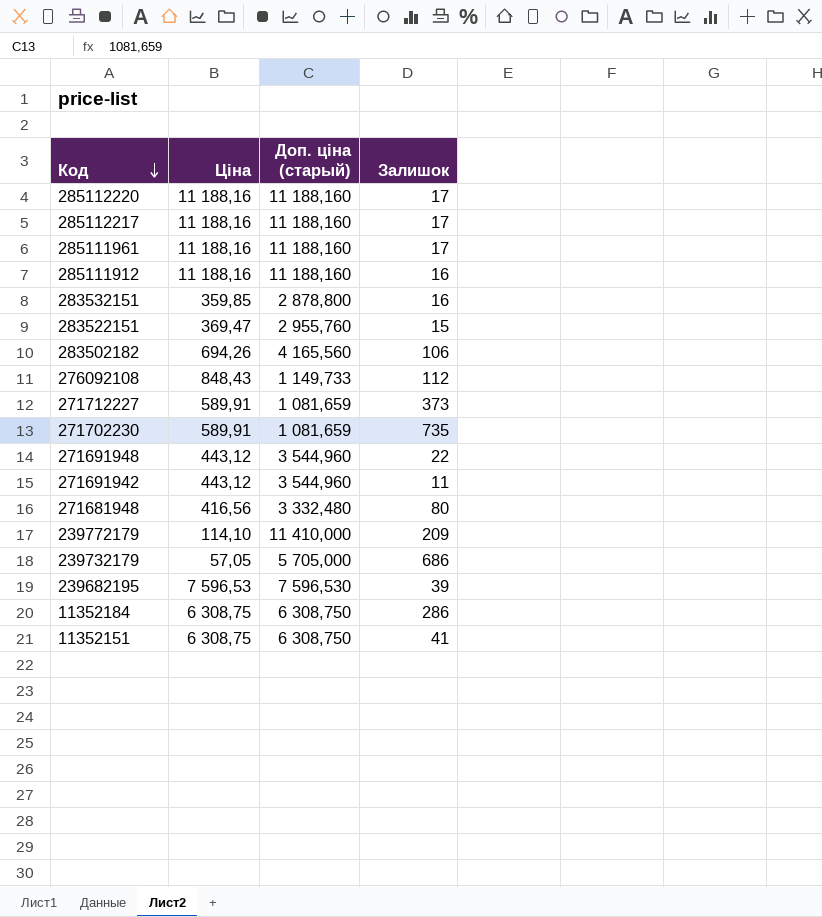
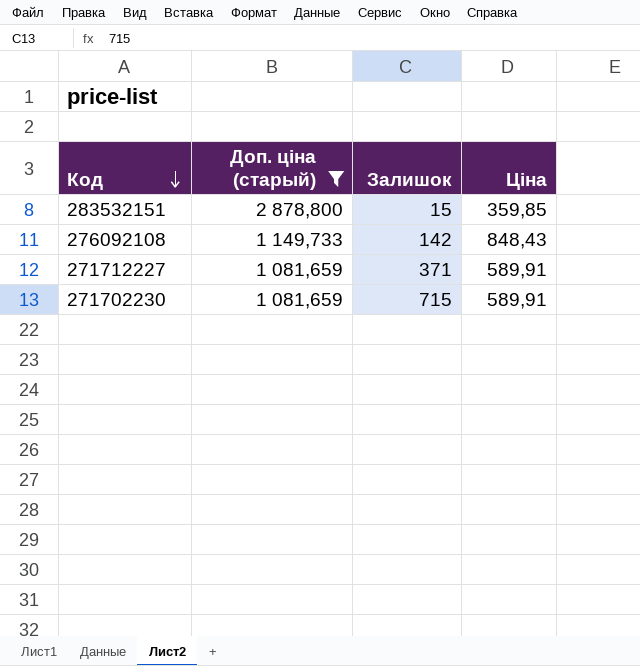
filter: none -> Доп. ціна (старый) <= 2 878,800
column Ціна | position: 2 -> 4
283532151 | Залишок: 16 -> 15
276092108 | Залишок: 112 -> 142
271712227 | Залишок: 373 -> 371
271702230 | Залишок: 735 -> 715

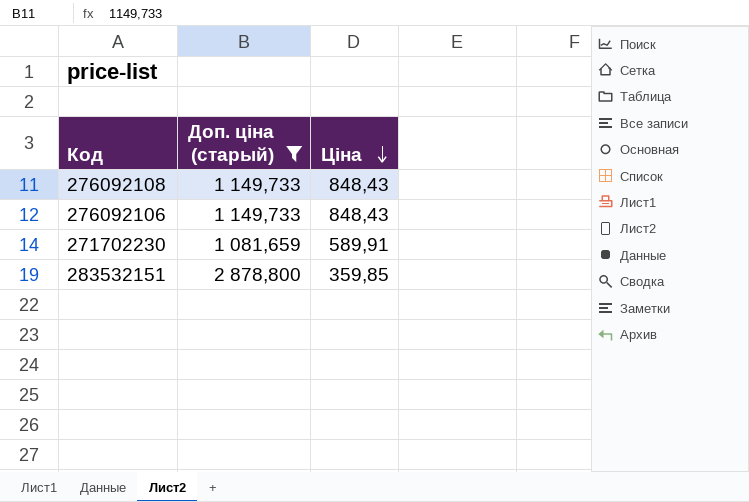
row order: Код descending -> Ціна descending
column Залишок | position: 3 -> none
row 271712227: 1 081,659 | 371 | 589,91 -> none
row 276092106: none -> 1 149,733 | 848,43

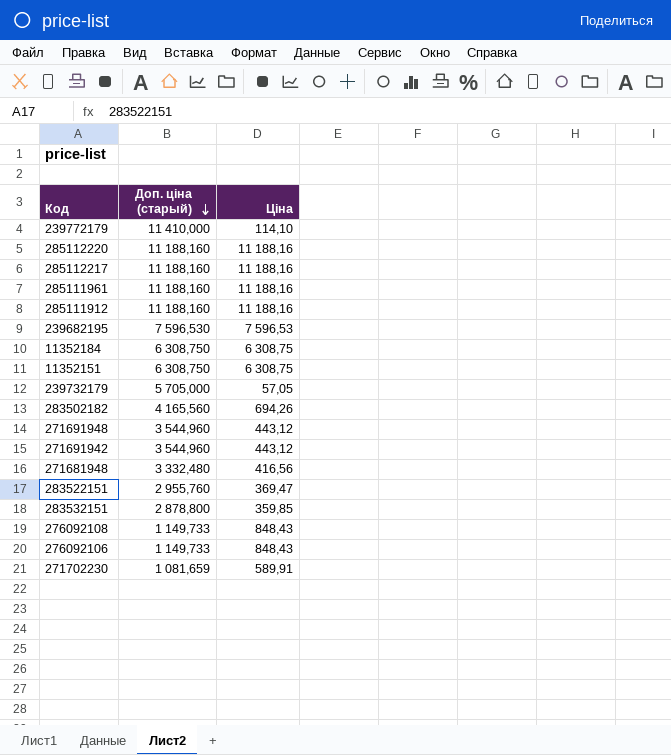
filter: Доп. ціна (старый) <= 2 878,800 -> none
row order: Ціна descending -> Доп. ціна (старый) descending

